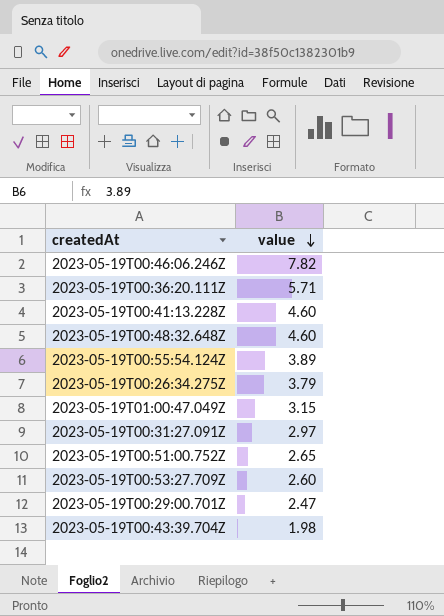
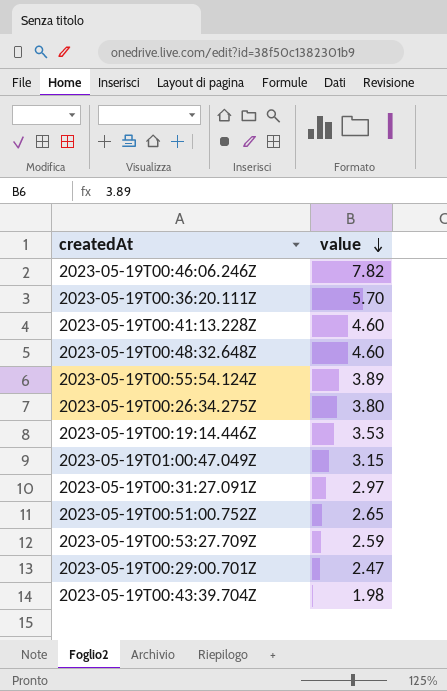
2023-05-19T00:36:20.111Z | value: 5.71 -> 5.70
2023-05-19T00:26:34.275Z | value: 3.79 -> 3.80
row 2023-05-19T00:19:14.446Z: none -> 3.53
2023-05-19T00:53:27.709Z | value: 2.60 -> 2.59

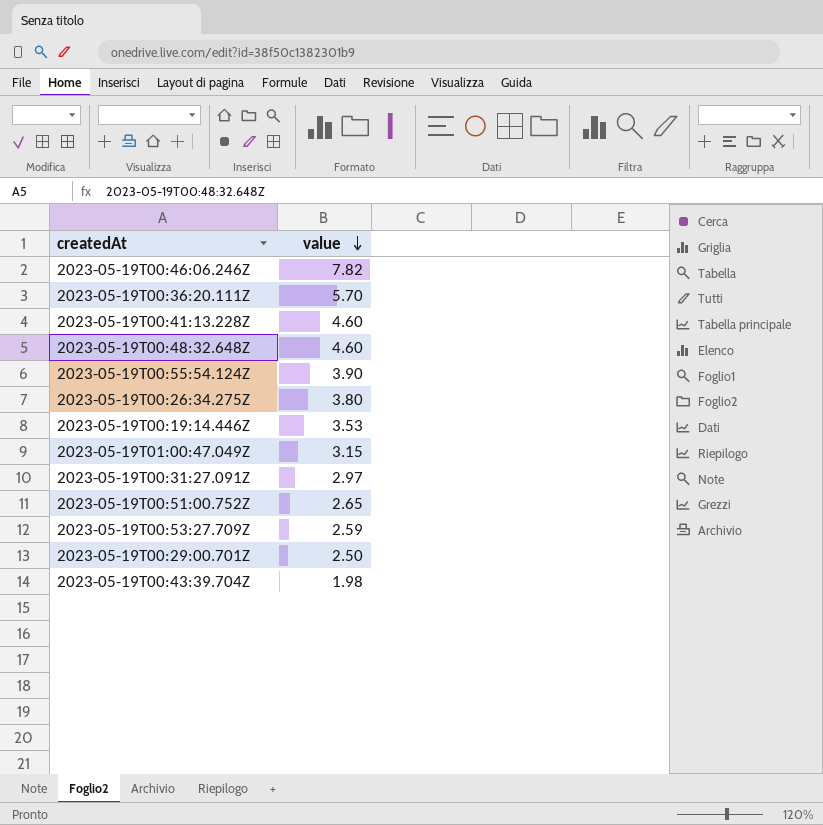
2023-05-19T00:55:54.124Z | value: 3.89 -> 3.90
2023-05-19T00:29:00.701Z | value: 2.47 -> 2.50

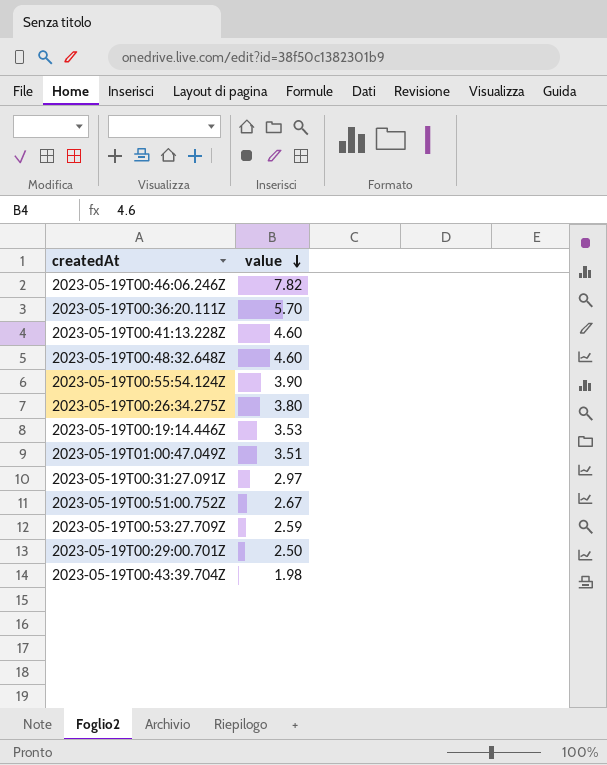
2023-05-19T01:00:47.049Z | value: 3.15 -> 3.51
2023-05-19T00:51:00.752Z | value: 2.65 -> 2.67

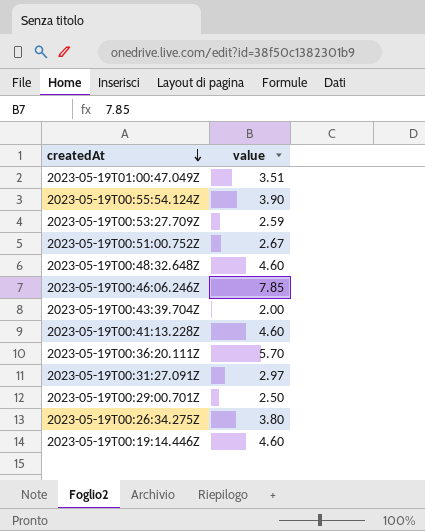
row order: value descending -> createdAt descending
2023-05-19T00:46:06.246Z | value: 7.82 -> 7.85
2023-05-19T00:43:39.704Z | value: 1.98 -> 2.00
2023-05-19T00:19:14.446Z | value: 3.53 -> 4.60

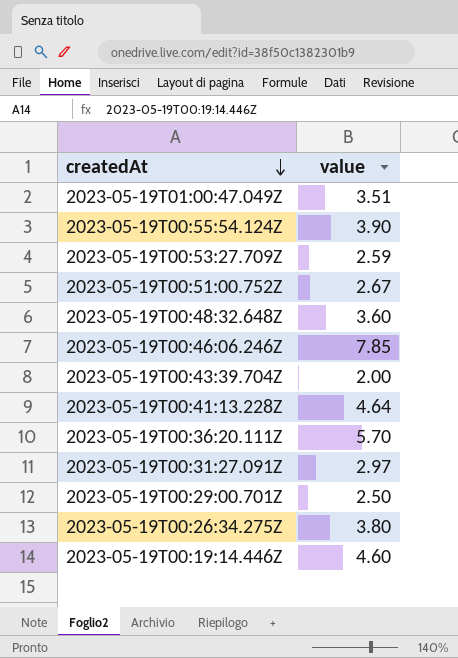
2023-05-19T00:48:32.648Z | value: 4.60 -> 3.60
2023-05-19T00:41:13.228Z | value: 4.60 -> 4.64

